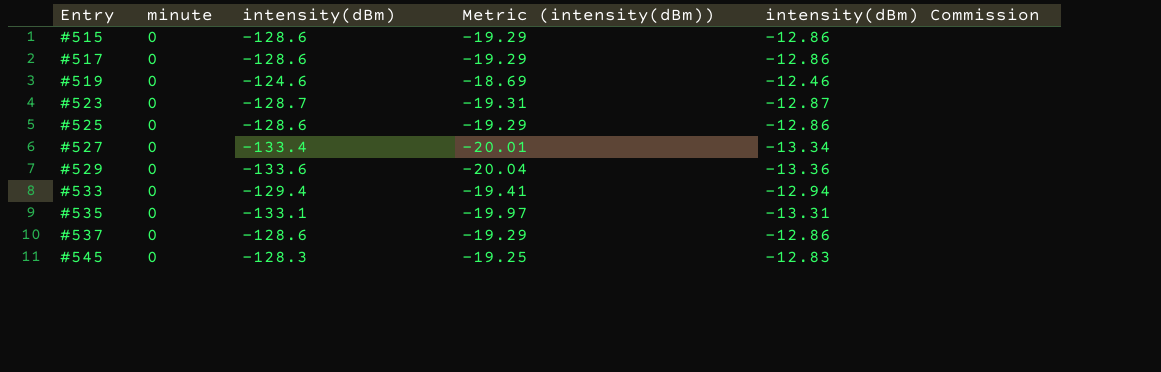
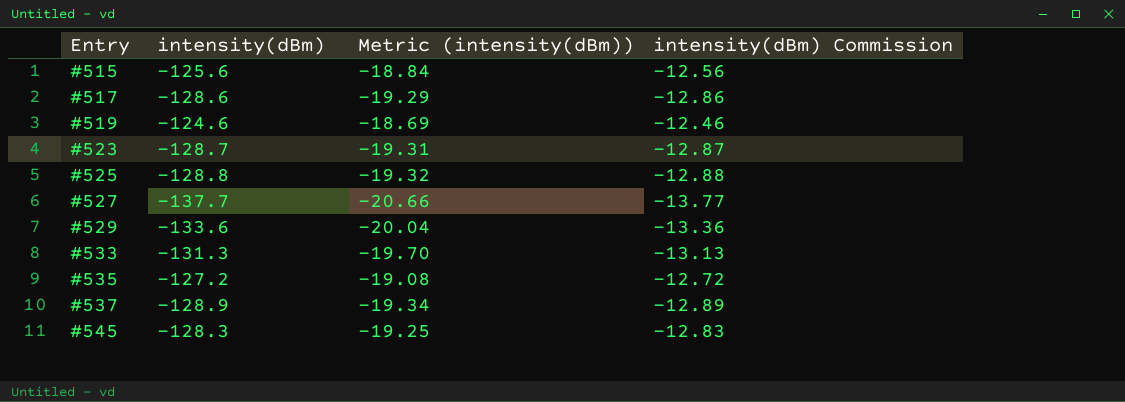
column minute | position: 2 -> none
#515 | intensity(dBm): -128.6 -> -125.6
#515 | Metric (intensity(dBm)): -19.29 -> -18.84
#515 | intensity(dBm) Commission: -12.86 -> -12.56
#525 | intensity(dBm): -128.6 -> -128.8
#525 | Metric (intensity(dBm)): -19.29 -> -19.32
#525 | intensity(dBm) Commission: -12.86 -> -12.88
#527 | intensity(dBm): -133.4 -> -137.7
#527 | Metric (intensity(dBm)): -20.01 -> -20.66
#527 | intensity(dBm) Commission: -13.34 -> -13.77
#533 | intensity(dBm): -129.4 -> -131.3
#533 | Metric (intensity(dBm)): -19.41 -> -19.70
#533 | intensity(dBm) Commission: -12.94 -> -13.13
#535 | intensity(dBm): -133.1 -> -127.2
#535 | Metric (intensity(dBm)): -19.97 -> -19.08
#535 | intensity(dBm) Commission: -13.31 -> -12.72
#537 | intensity(dBm): -128.6 -> -128.9
#537 | Metric (intensity(dBm)): -19.29 -> -19.34
#537 | intensity(dBm) Commission: -12.86 -> -12.89

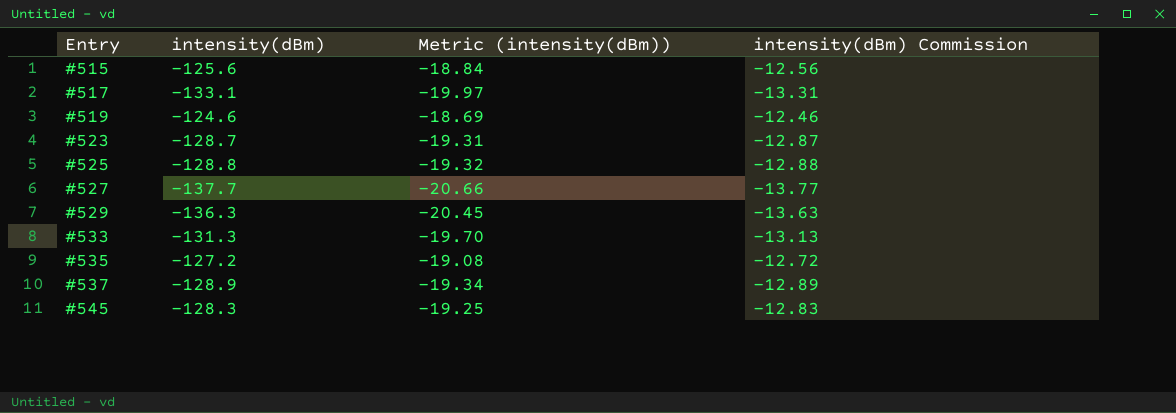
#517 | intensity(dBm): -128.6 -> -133.1
#517 | Metric (intensity(dBm)): -19.29 -> -19.97
#517 | intensity(dBm) Commission: -12.86 -> -13.31
#529 | intensity(dBm): -133.6 -> -136.3
#529 | Metric (intensity(dBm)): -20.04 -> -20.45
#529 | intensity(dBm) Commission: -13.36 -> -13.63

